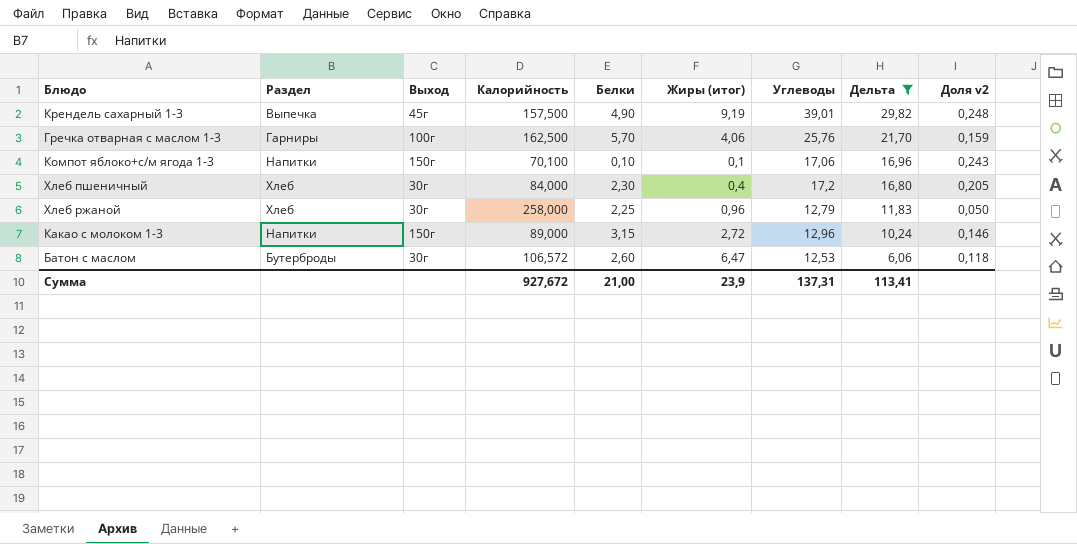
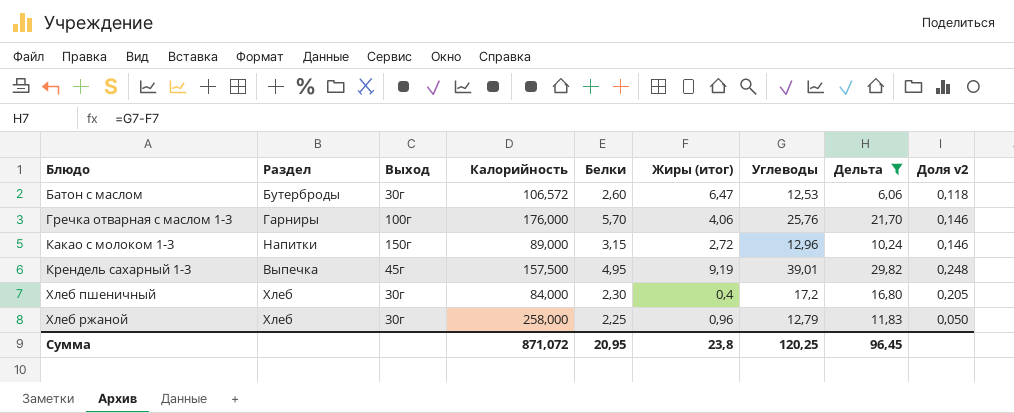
row order: Дельта descending -> Блюдо ascending
row Компот яблоко+с/м ягода 1-3: Напитки | 150г | 70,100 | 0,10 | 0,1 | 17,06 | 16,96 | 0,243 -> none
Гречка отварная с маслом 1-3 | Калорийность: 162,500 -> 176,000
Гречка отварная с маслом 1-3 | Доля v2: 0,159 -> 0,146
Крендель сахарный 1-3 | Белки: 4,90 -> 4,95
Сумма | Калорийность: 927,672 -> 871,072
Сумма | Белки: 21,00 -> 20,95
Сумма | Жиры (итог): 23,9 -> 23,8
Сумма | Углеводы: 137,31 -> 120,25
Сумма | Дельта: 113,41 -> 96,45

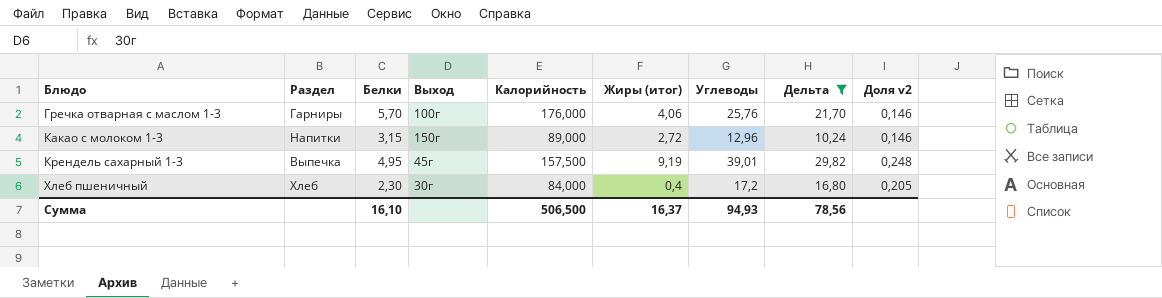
column Белки | position: 5 -> 3
row Батон с маслом: Бутерброды | 30г | 106,572 | 2,60 | 6,47 | 12,53 | 6,06 | 0,118 -> none
row Хлеб ржаной: Хлеб | 30г | 258,000 | 2,25 | 0,96 | 12,79 | 11,83 | 0,050 -> none
Сумма | Белки: 20,95 -> 16,10
Сумма | Калорийность: 871,072 -> 506,500
Сумма | Жиры (итог): 23,8 -> 16,37
Сумма | Углеводы: 120,25 -> 94,93
Сумма | Дельта: 96,45 -> 78,56

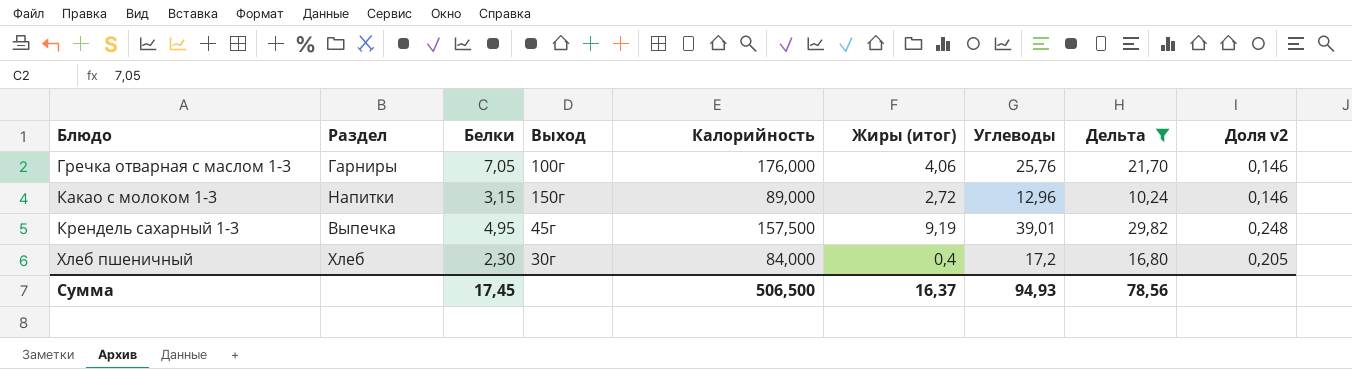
Гречка отварная с маслом 1-3 | Белки: 5,70 -> 7,05
Сумма | Белки: 16,10 -> 17,45

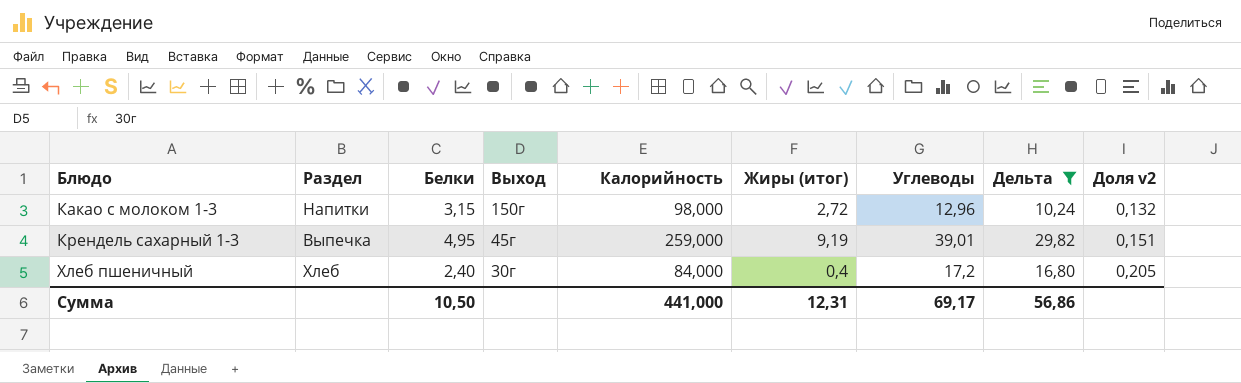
row Гречка отварная с маслом 1-3: Гарниры | 7,05 | 100г | 176,000 | 4,06 | 25,76 | 21,70 | 0,146 -> none
Какао с молоком 1-3 | Калорийность: 89,000 -> 98,000
Какао с молоком 1-3 | Доля v2: 0,146 -> 0,132
Крендель сахарный 1-3 | Калорийность: 157,500 -> 259,000
Крендель сахарный 1-3 | Доля v2: 0,248 -> 0,151
Хлеб пшеничный | Белки: 2,30 -> 2,40
Сумма | Белки: 17,45 -> 10,50
Сумма | Калорийность: 506,500 -> 441,000
Сумма | Жиры (итог): 16,37 -> 12,31
Сумма | Углеводы: 94,93 -> 69,17
Сумма | Дельта: 78,56 -> 56,86

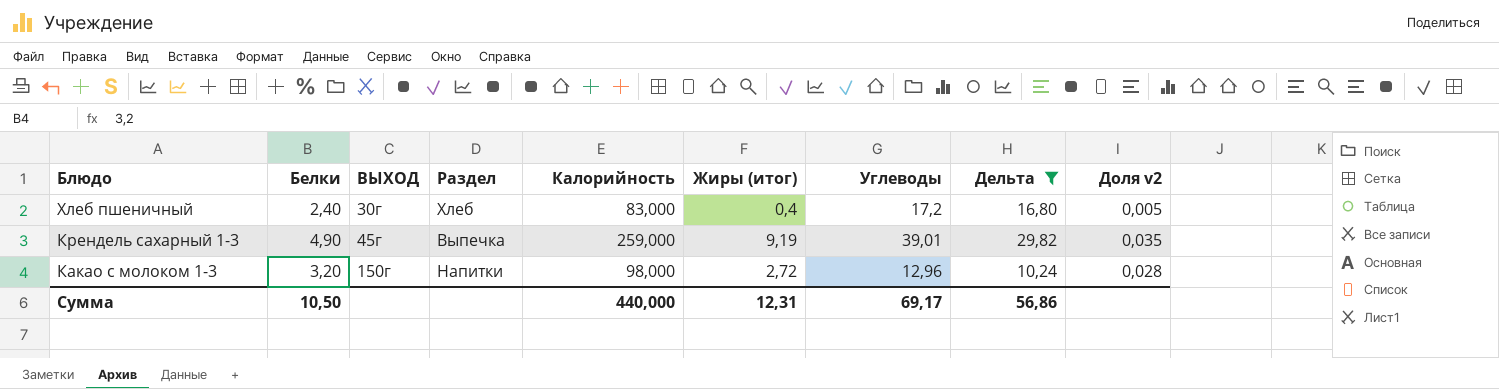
row order: Блюдо ascending -> Блюдо descending
column name: Выход -> ВЫХОД
column Раздел | position: 2 -> 4
column Доля v2 | formula: [Углеводы] / [Калорийность] -> [Жиры (итог)] / [Калорийность]
Хлеб пшеничный | Калорийность: 84,000 -> 83,000
Крендель сахарный 1-3 | Белки: 4,95 -> 4,90
Какао с молоком 1-3 | Белки: 3,15 -> 3,20
Сумма | Калорийность: 441,000 -> 440,000

